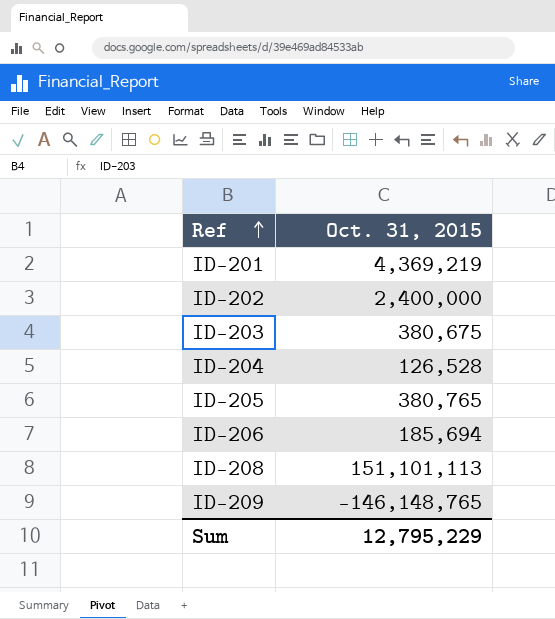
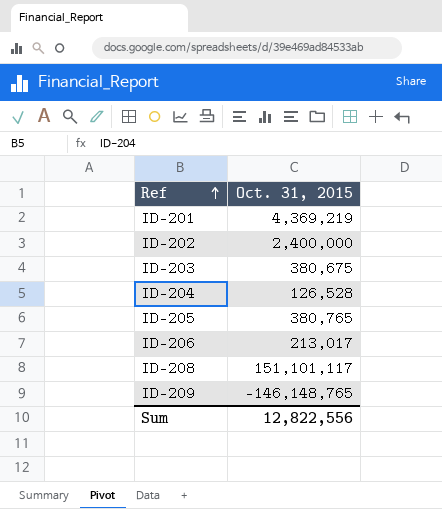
ID-206 | Oct. 31, 2015: 185,694 -> 213,017
ID-208 | Oct. 31, 2015: 151,101,113 -> 151,101,117
Sum | Oct. 31, 2015: 12,795,229 -> 12,822,556

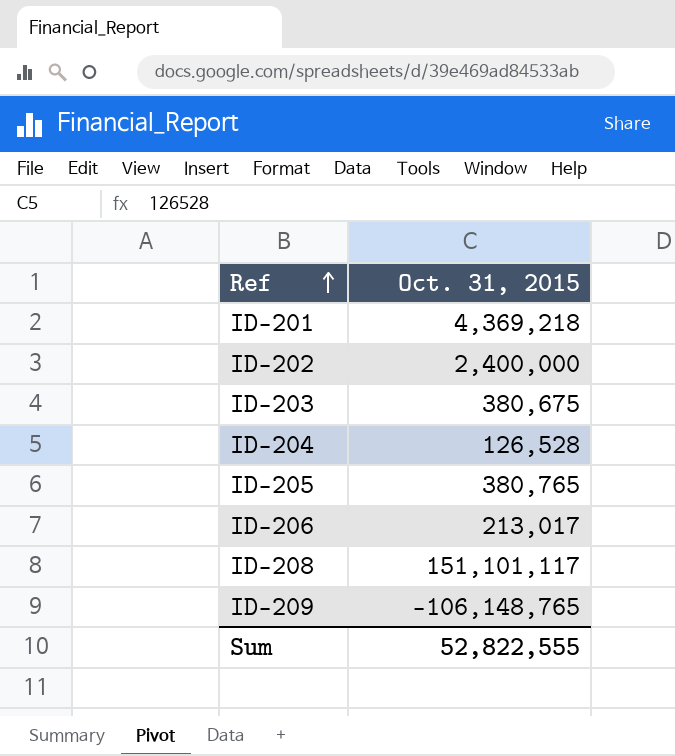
ID-201 | Oct. 31, 2015: 4,369,219 -> 4,369,218
ID-209 | Oct. 31, 2015: -146,148,765 -> -106,148,765
Sum | Oct. 31, 2015: 12,822,556 -> 52,822,555

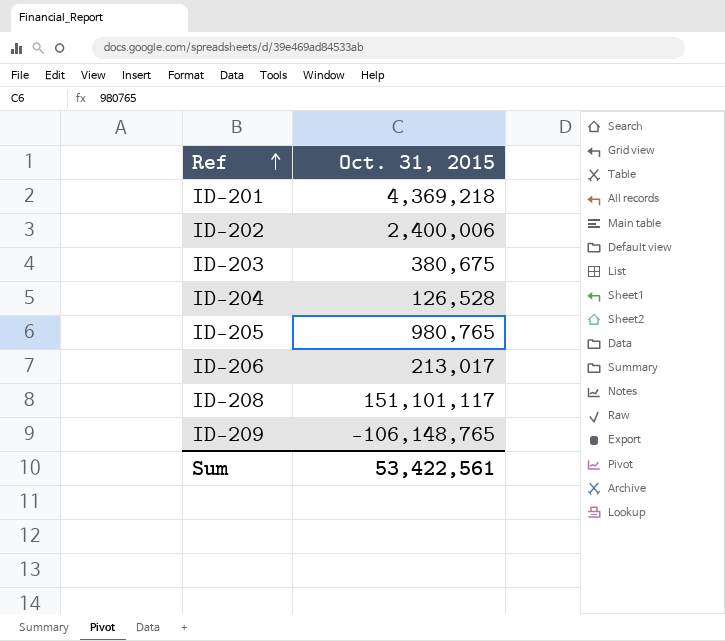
ID-202 | Oct. 31, 2015: 2,400,000 -> 2,400,006
ID-205 | Oct. 31, 2015: 380,765 -> 980,765
Sum | Oct. 31, 2015: 52,822,555 -> 53,422,561

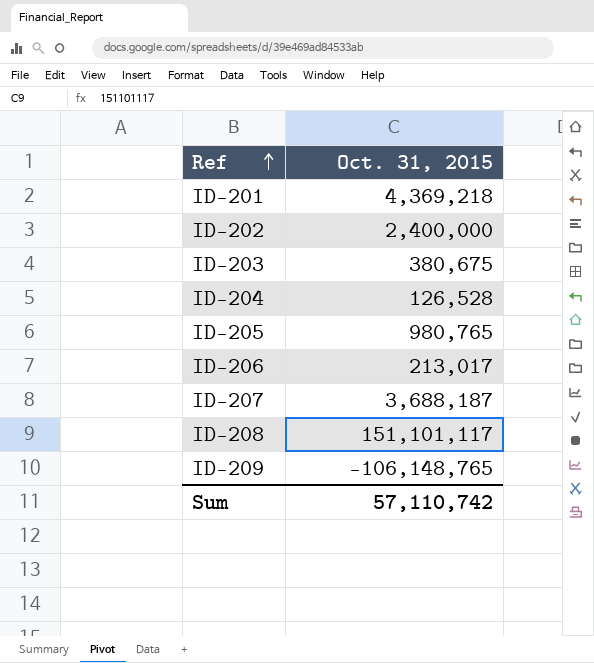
ID-202 | Oct. 31, 2015: 2,400,006 -> 2,400,000
row ID-207: none -> 3,688,187
Sum | Oct. 31, 2015: 53,422,561 -> 57,110,742

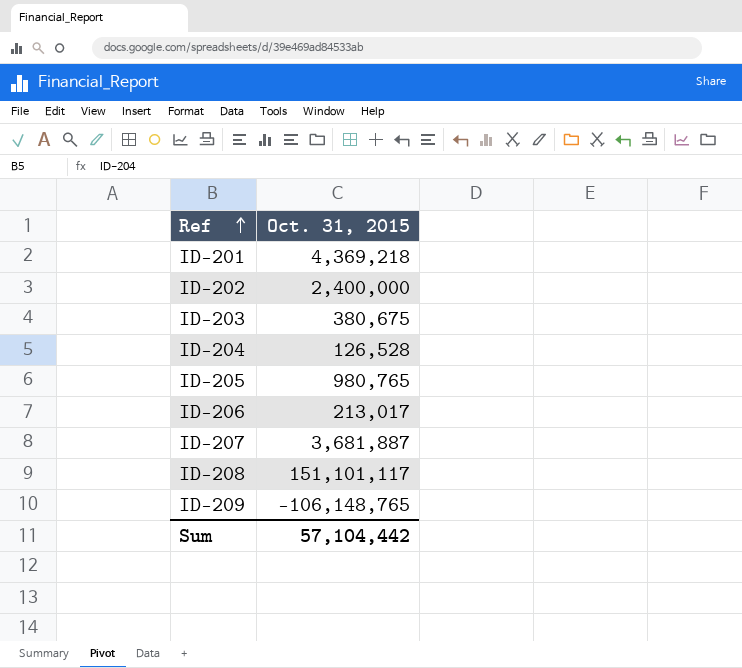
ID-207 | Oct. 31, 2015: 3,688,187 -> 3,681,887
Sum | Oct. 31, 2015: 57,110,742 -> 57,104,442

